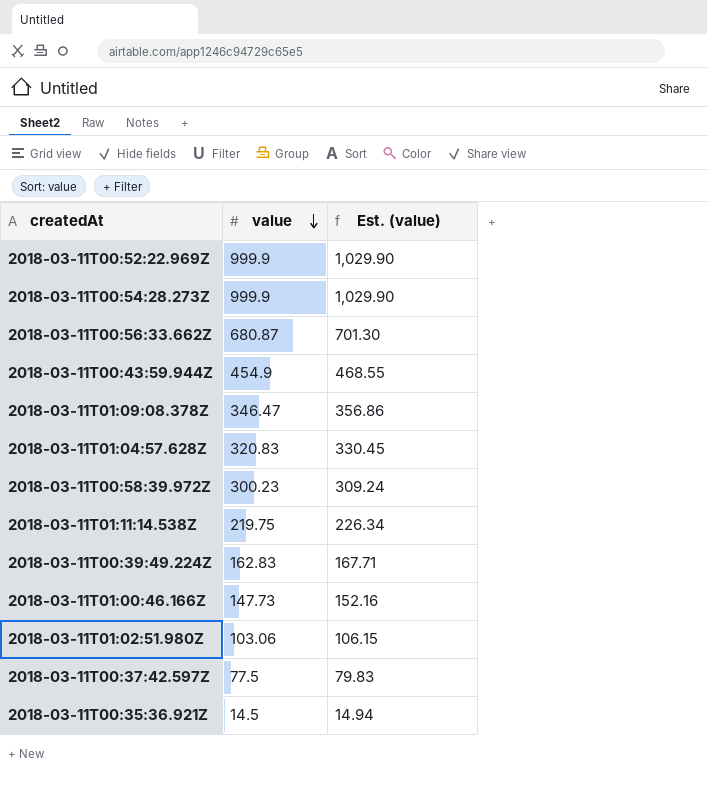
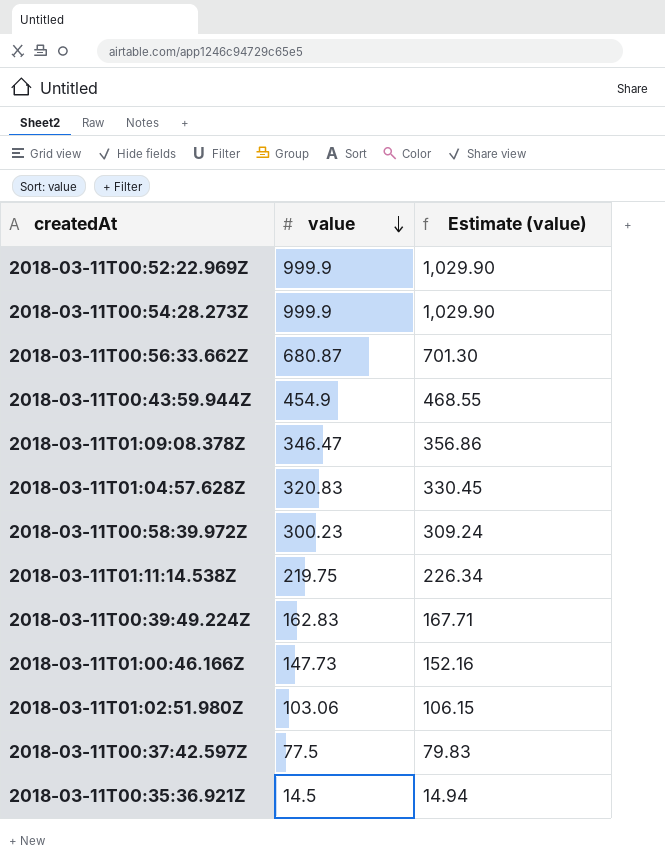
column name: Est. (value) -> Estimate (value)

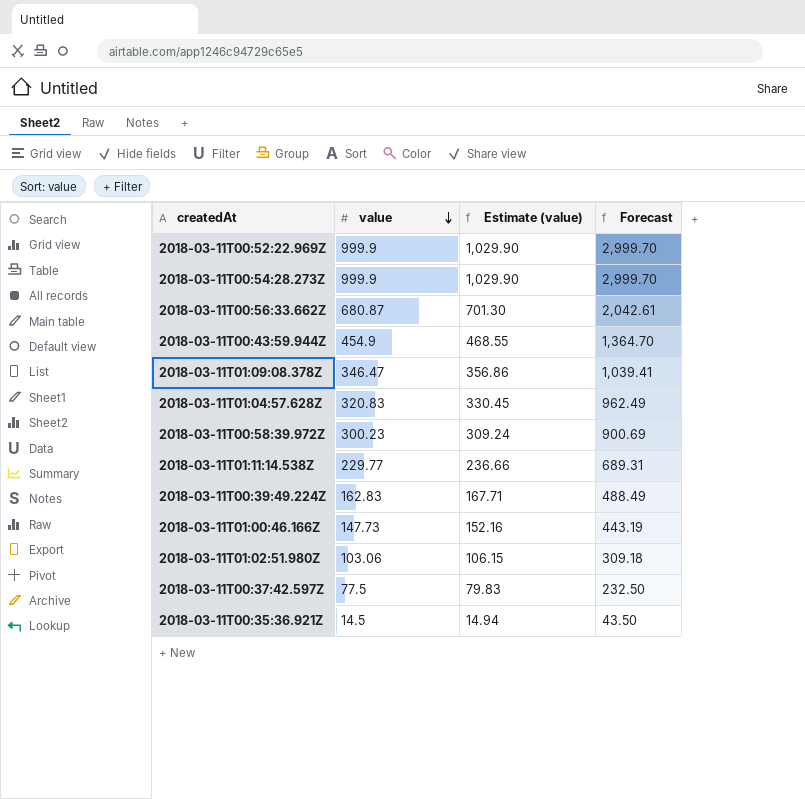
column Forecast | formula: none -> [value] * 3
2018-03-11T01:11:14.538Z | value: 219.75 -> 229.77
2018-03-11T01:11:14.538Z | Estimate (value): 226.34 -> 236.66

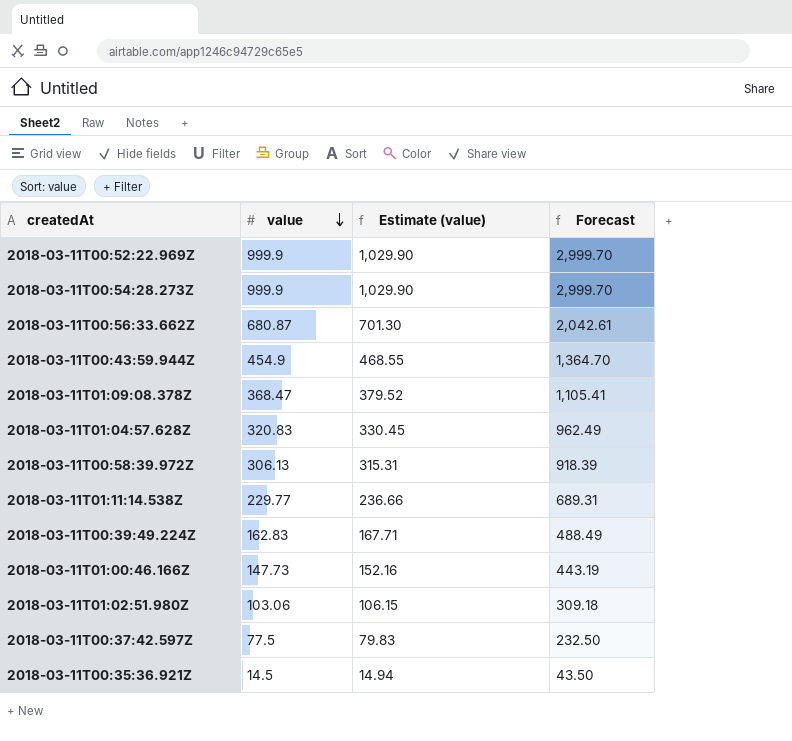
2018-03-11T01:09:08.378Z | value: 346.47 -> 368.47
2018-03-11T01:09:08.378Z | Estimate (value): 356.86 -> 379.52
2018-03-11T01:09:08.378Z | Forecast: 1,039.41 -> 1,105.41
2018-03-11T00:58:39.972Z | value: 300.23 -> 306.13
2018-03-11T00:58:39.972Z | Estimate (value): 309.24 -> 315.31
2018-03-11T00:58:39.972Z | Forecast: 900.69 -> 918.39

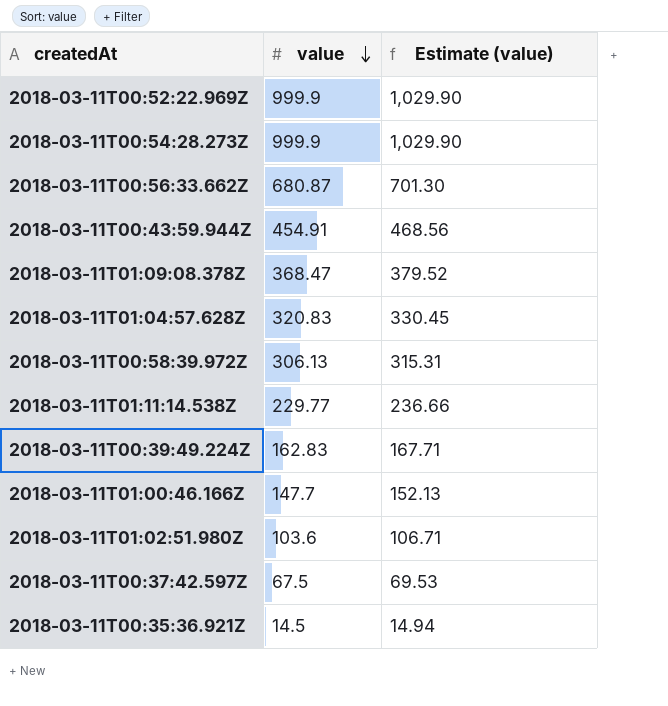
column Forecast | formula: [value] * 3 -> none
2018-03-11T00:43:59.944Z | value: 454.9 -> 454.91
2018-03-11T00:43:59.944Z | Estimate (value): 468.55 -> 468.56
2018-03-11T01:00:46.166Z | value: 147.73 -> 147.7
2018-03-11T01:00:46.166Z | Estimate (value): 152.16 -> 152.13
2018-03-11T01:02:51.980Z | value: 103.06 -> 103.6
2018-03-11T01:02:51.980Z | Estimate (value): 106.15 -> 106.71
2018-03-11T00:37:42.597Z | value: 77.5 -> 67.5
2018-03-11T00:37:42.597Z | Estimate (value): 79.83 -> 69.53

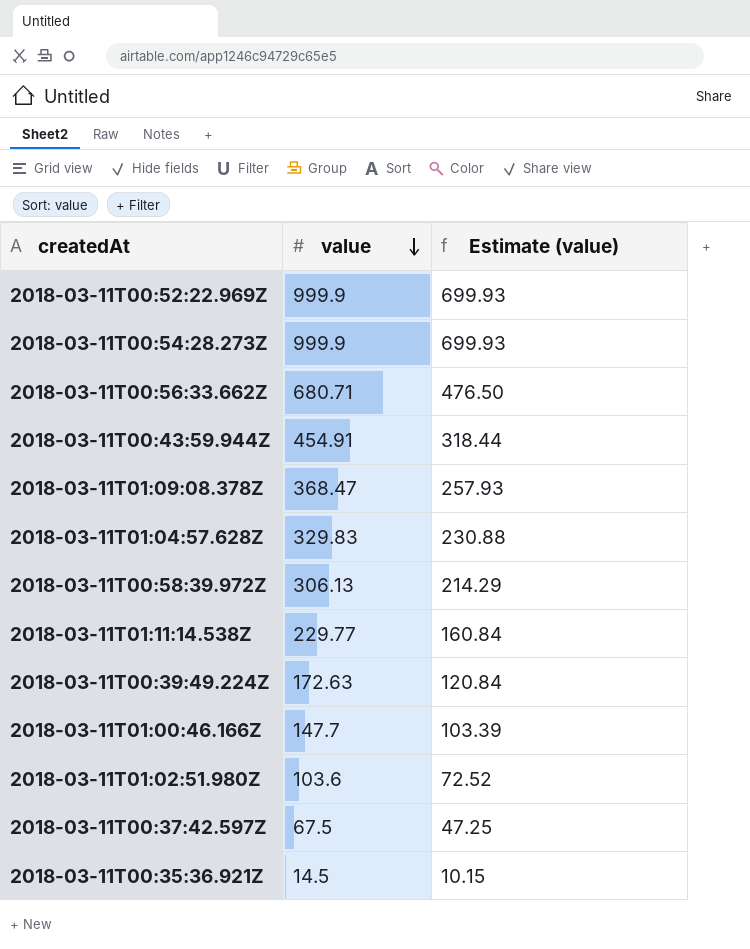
column Estimate (value) | formula: [value] * 1.03 -> [value] * 0.7
2018-03-11T00:56:33.662Z | value: 680.87 -> 680.71
2018-03-11T01:04:57.628Z | value: 320.83 -> 329.83
2018-03-11T00:39:49.224Z | value: 162.83 -> 172.63

